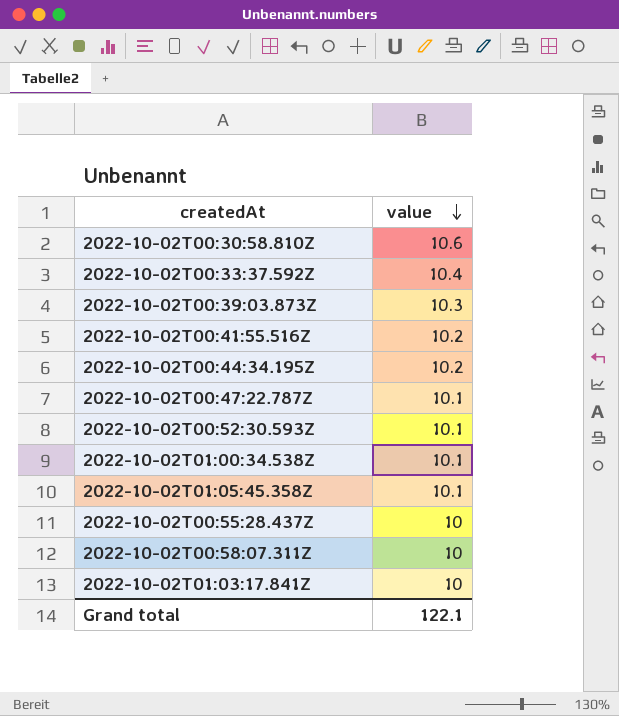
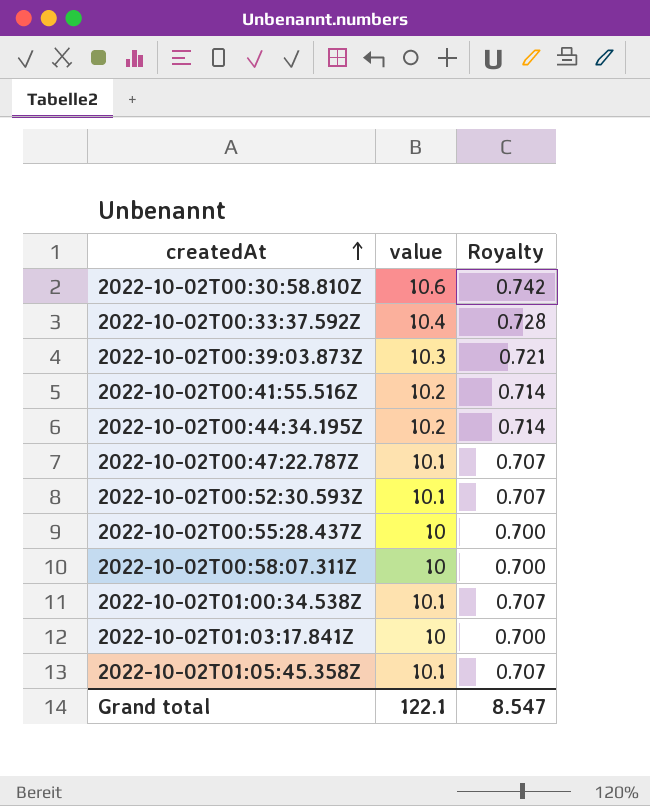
row order: value descending -> createdAt ascending
column Royalty | formula: none -> [value] * 0.07

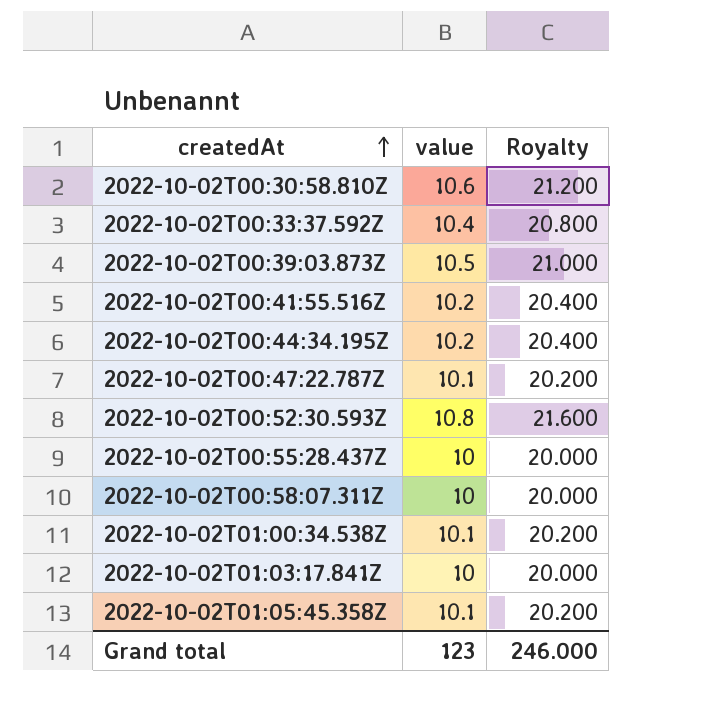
column Royalty | formula: [value] * 0.07 -> [value] * 2
2022-10-02T00:39:03.873Z | value: 10.3 -> 10.5
2022-10-02T00:52:30.593Z | value: 10.1 -> 10.8
Grand total | value: 122.1 -> 123
Grand total | Royalty: 8.547 -> 246.000

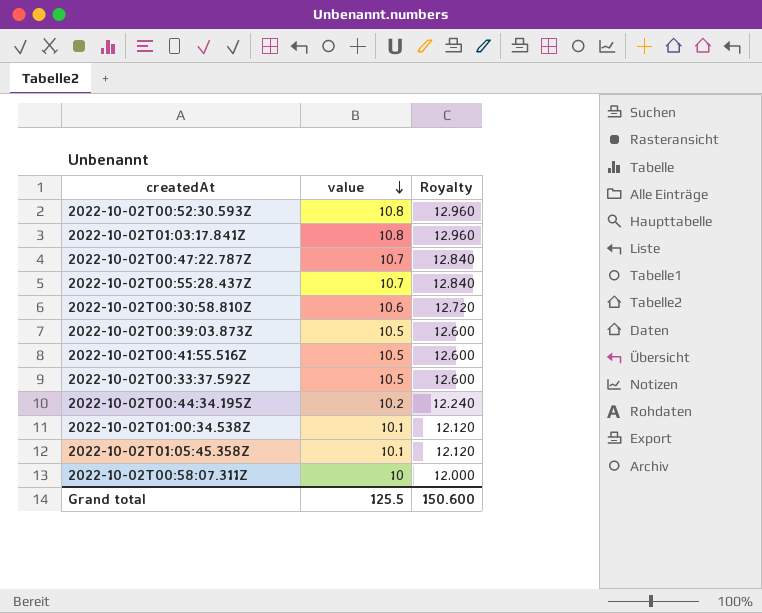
row order: createdAt ascending -> value descending
column Royalty | formula: [value] * 2 -> [value] * 1.2
2022-10-02T01:03:17.841Z | value: 10 -> 10.8
2022-10-02T00:47:22.787Z | value: 10.1 -> 10.7
2022-10-02T00:55:28.437Z | value: 10 -> 10.7
2022-10-02T00:41:55.516Z | value: 10.2 -> 10.5
2022-10-02T00:33:37.592Z | value: 10.4 -> 10.5
Grand total | value: 123 -> 125.5
Grand total | Royalty: 246.000 -> 150.600

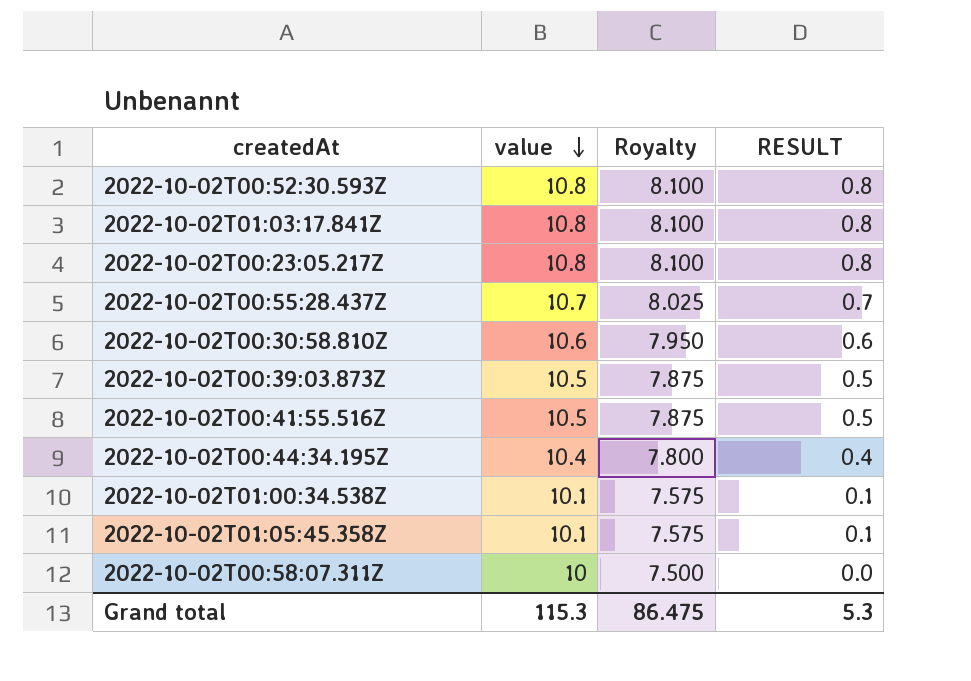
column Royalty | formula: [value] * 1.2 -> [value] * 0.75
column RESULT | formula: none -> [value] - 10
row 2022-10-02T00:47:22.787Z: 10.7 | 12.840 -> none
row 2022-10-02T00:33:37.592Z: 10.5 | 12.600 -> none
row 2022-10-02T00:23:05.217Z: none -> 10.8 | 8.100 | 0.8
2022-10-02T00:44:34.195Z | value: 10.2 -> 10.4
Grand total | value: 125.5 -> 115.3
Grand total | Royalty: 150.600 -> 86.475

